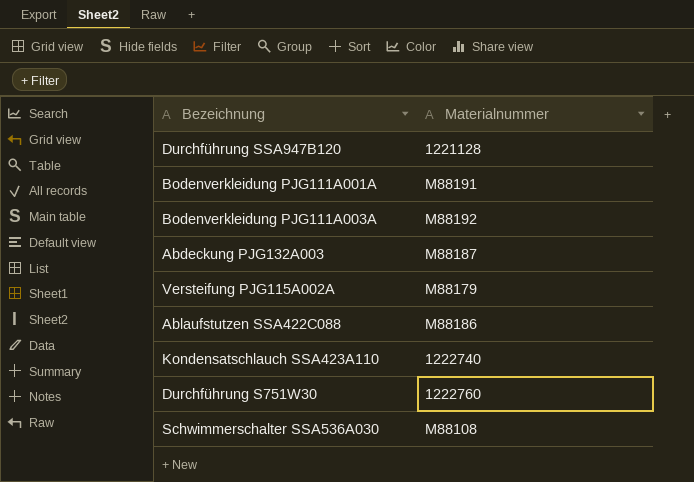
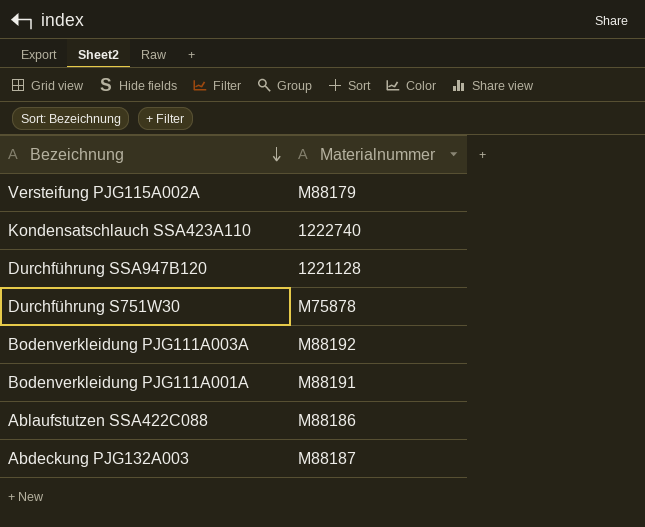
row order: none -> Bezeichnung descending
row Schwimmerschalter SSA536A030: M88108 -> none
Durchführung S751W30 | Materialnummer: 1222760 -> M75878

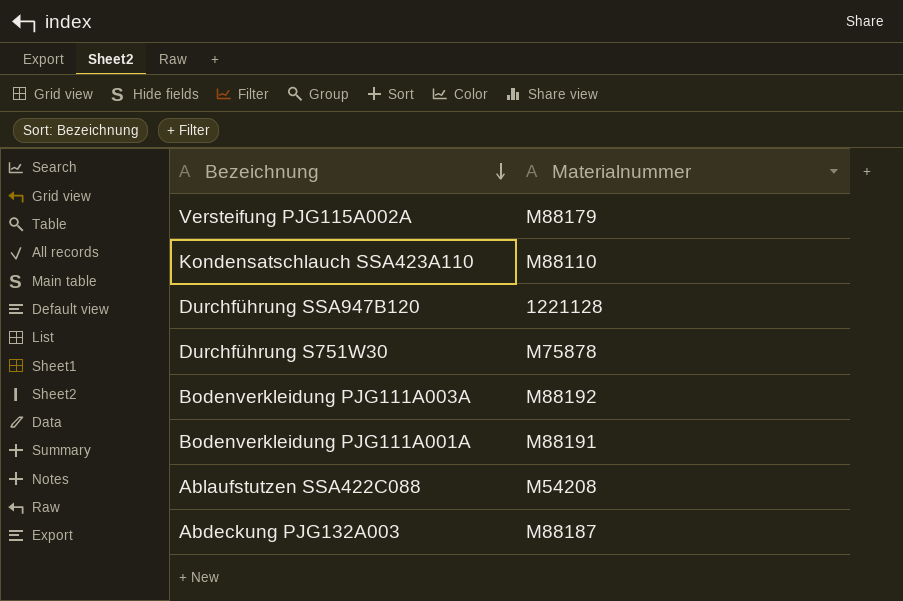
Kondensatschlauch SSA423A110 | Materialnummer: 1222740 -> M88110
Ablaufstutzen SSA422C088 | Materialnummer: M88186 -> M54208

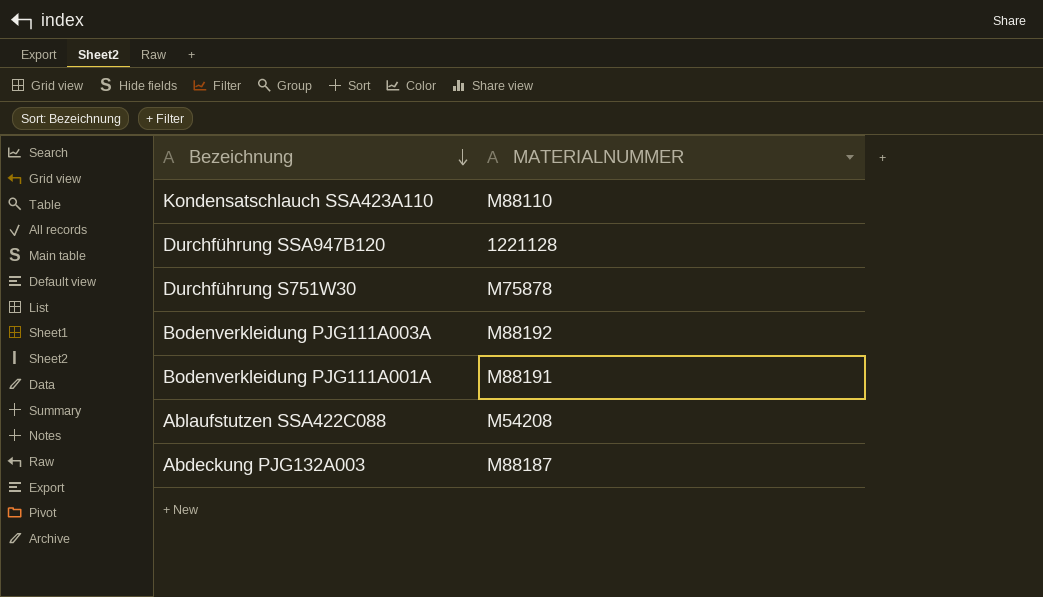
column name: Materialnummer -> MATERIALNUMMER
row Versteifung PJG115A002A: M88179 -> none

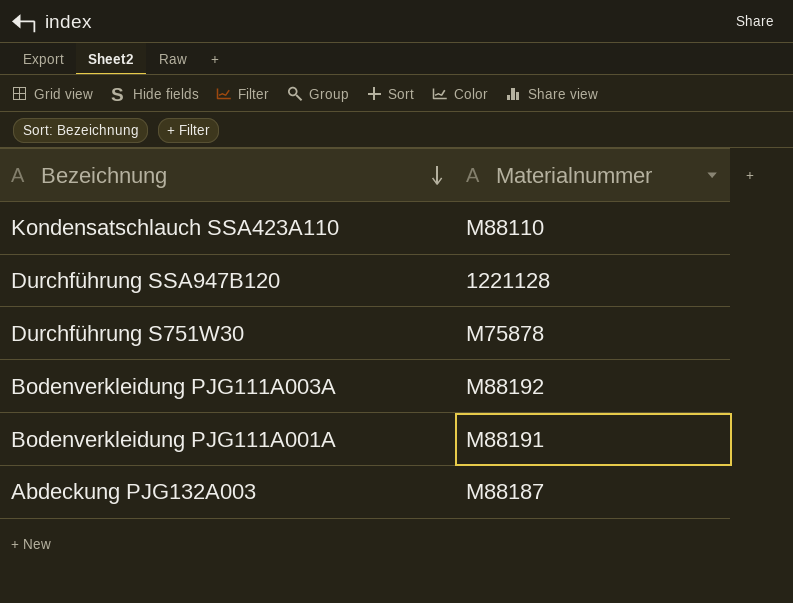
column name: MATERIALNUMMER -> Materialnummer
row Ablaufstutzen SSA422C088: M54208 -> none

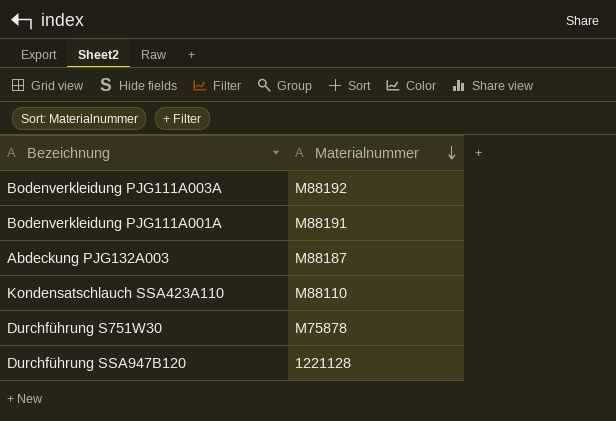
row order: Bezeichnung descending -> Materialnummer descending

